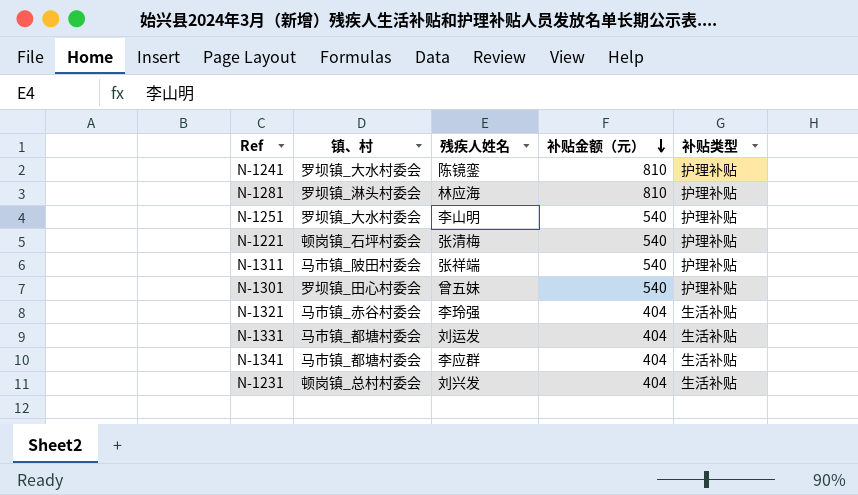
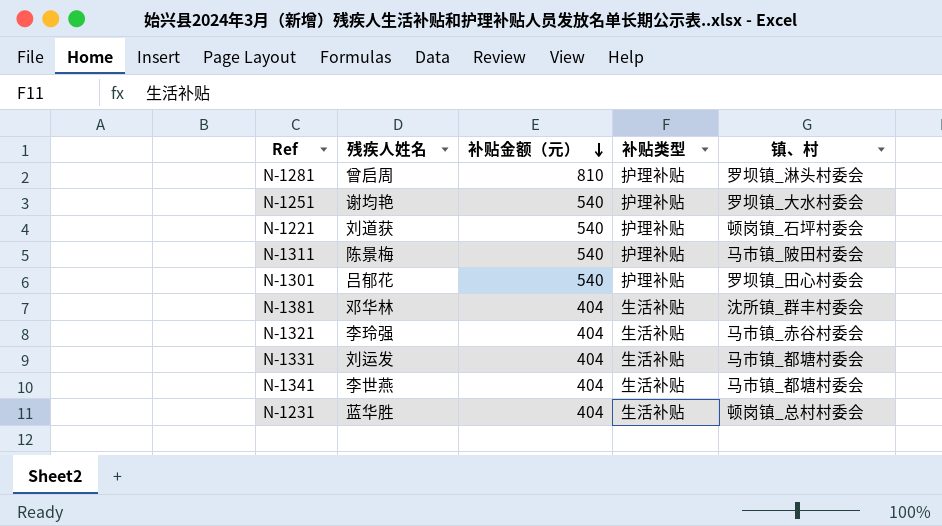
column 镇、村 | position: 2 -> 5
row N-1241: 罗坝镇_大水村委会 | 陈镜銮 | 810 | 护理补贴 -> none
N-1281 | 残疾人姓名: 林应海 -> 曾启周
N-1251 | 残疾人姓名: 李山明 -> 谢均艳
N-1221 | 残疾人姓名: 张清梅 -> 刘道获
N-1311 | 残疾人姓名: 张祥端 -> 陈景梅
N-1301 | 残疾人姓名: 曾五妹 -> 吕郁花
row N-1381: none -> 邓华林 | 404 | 生活补贴 | 沈所镇_群丰村委会
N-1341 | 残疾人姓名: 李应群 -> 李世燕
N-1231 | 残疾人姓名: 刘兴发 -> 蓝华胜

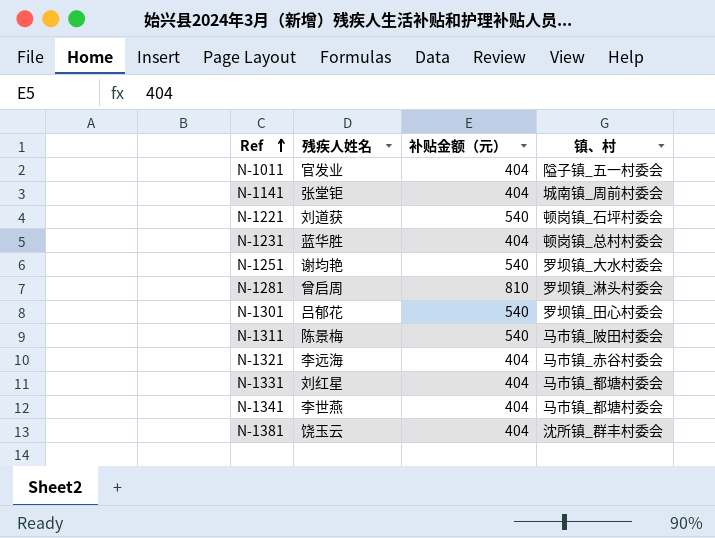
row order: 补贴金额（元） descending -> Ref ascending
column 补贴类型 | position: 4 -> none
row N-1011: none -> 官发业 | 404 | 隘子镇_五一村委会
row N-1141: none -> 张堂钜 | 404 | 城南镇_周前村委会
N-1321 | 残疾人姓名: 李玲强 -> 李远海
N-1331 | 残疾人姓名: 刘运发 -> 刘红星
N-1381 | 残疾人姓名: 邓华林 -> 饶玉云

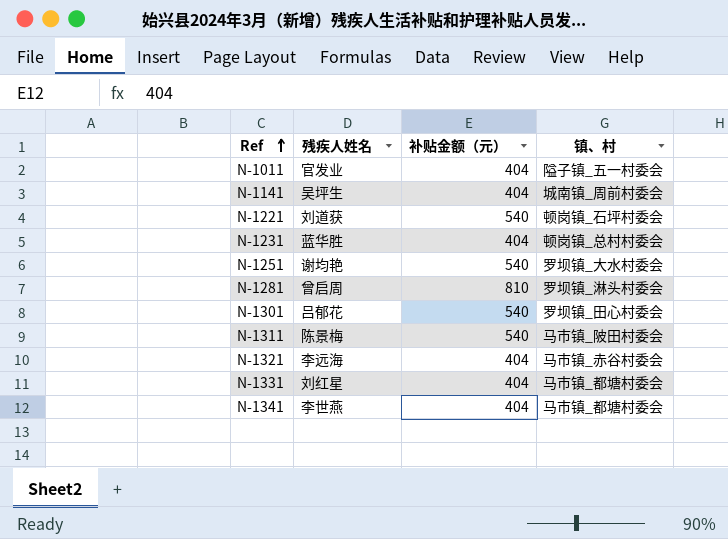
row N-1381: 饶玉云 | 404 | 沈所镇_群丰村委会 -> none
N-1141 | 残疾人姓名: 张堂钜 -> 吴坪生

